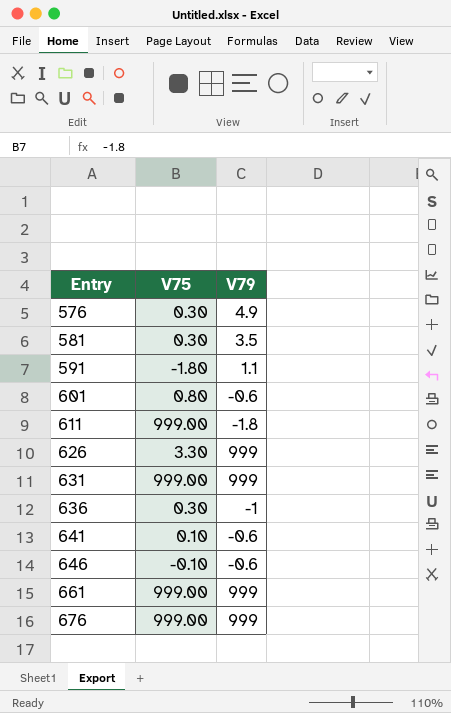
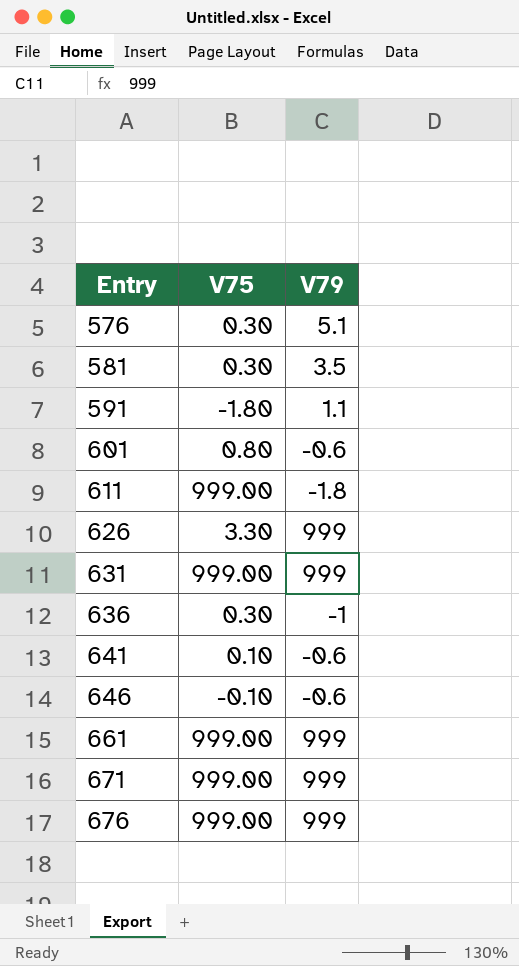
576 | V79: 4.9 -> 5.1
row 671: none -> 999.00 | 999

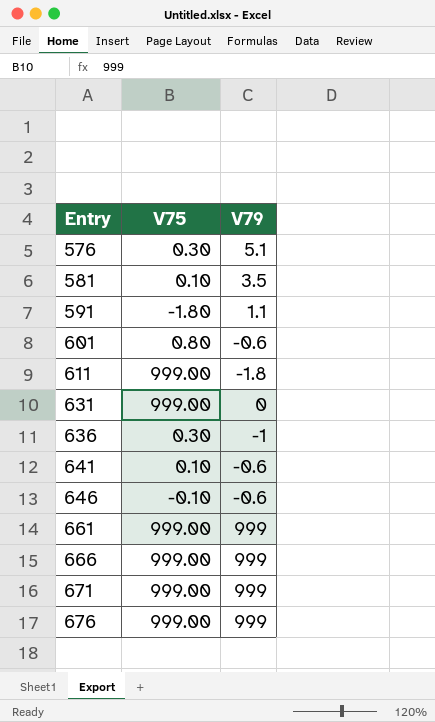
row 626: 3.30 | 999 -> none
581 | V75: 0.30 -> 0.10
631 | V79: 999 -> 0
row 666: none -> 999.00 | 999

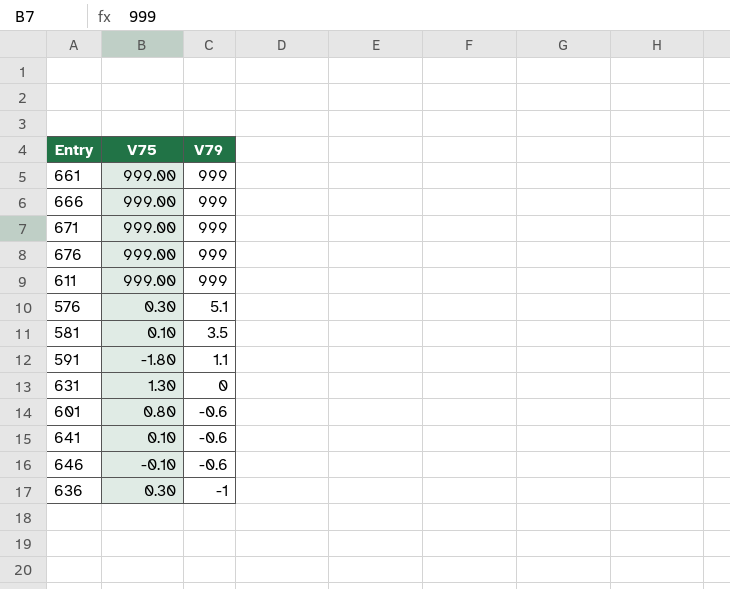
row order: Entry ascending -> V79 descending
611 | V79: -1.8 -> 999
631 | V75: 999.00 -> 1.30

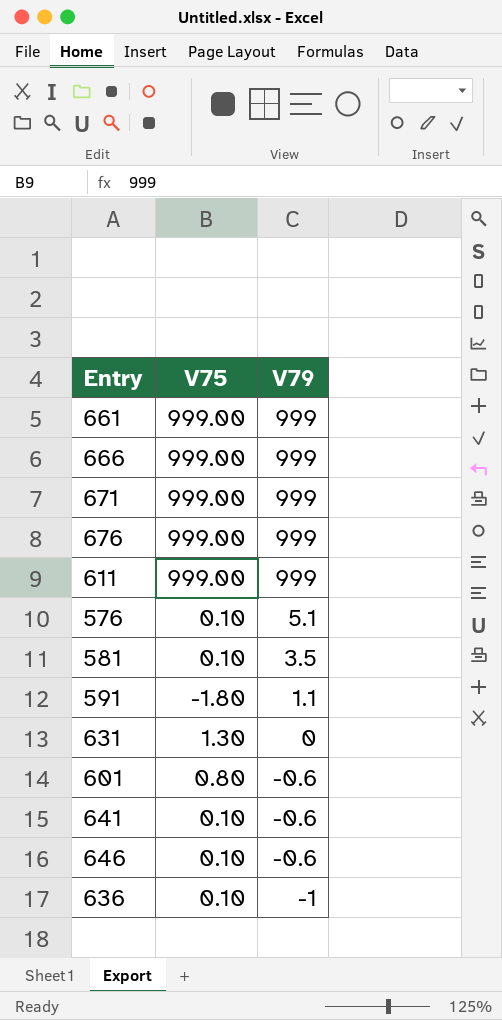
576 | V75: 0.30 -> 0.10
646 | V75: -0.10 -> 0.10
636 | V75: 0.30 -> 0.10

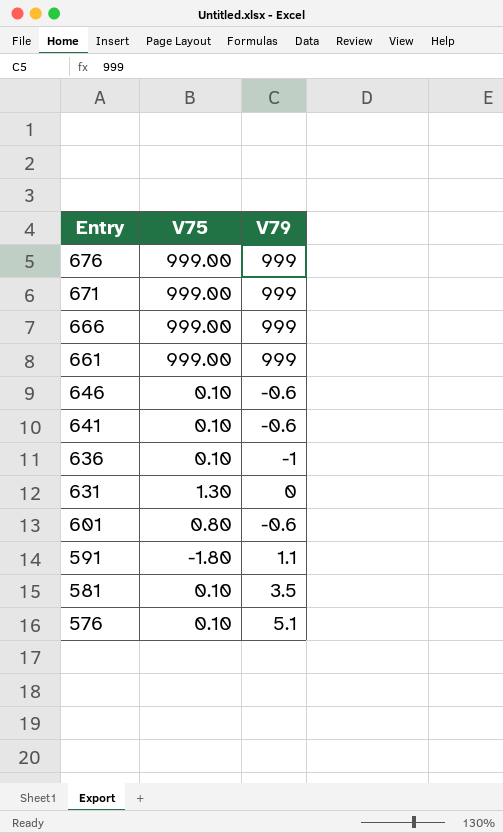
row order: V79 descending -> Entry descending
row 611: 999.00 | 999 -> none

